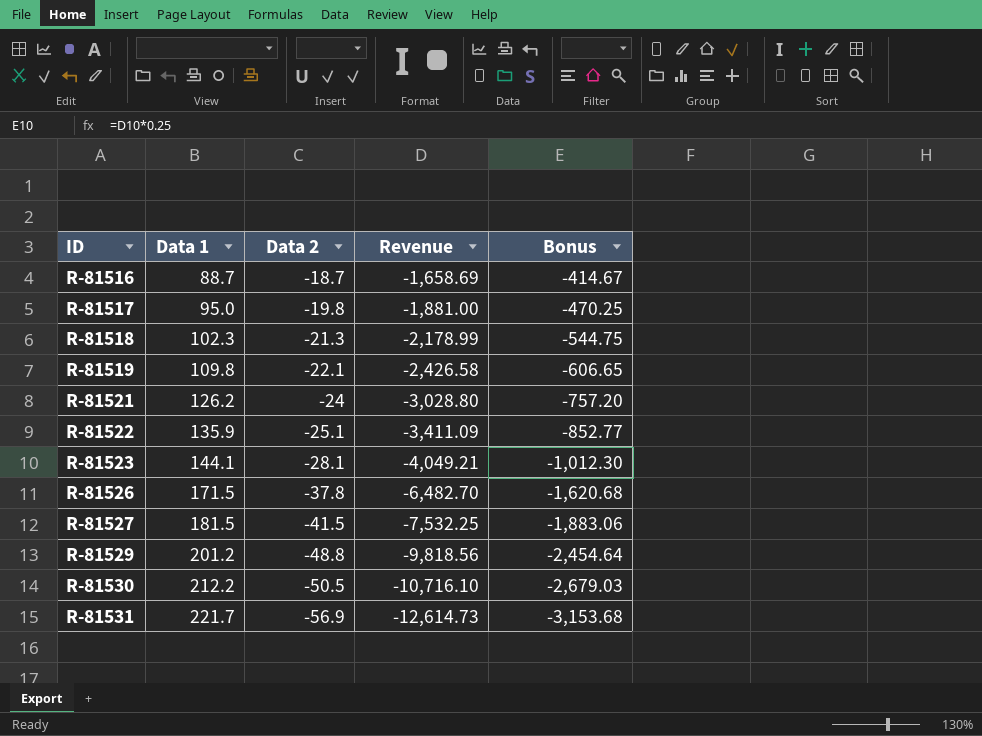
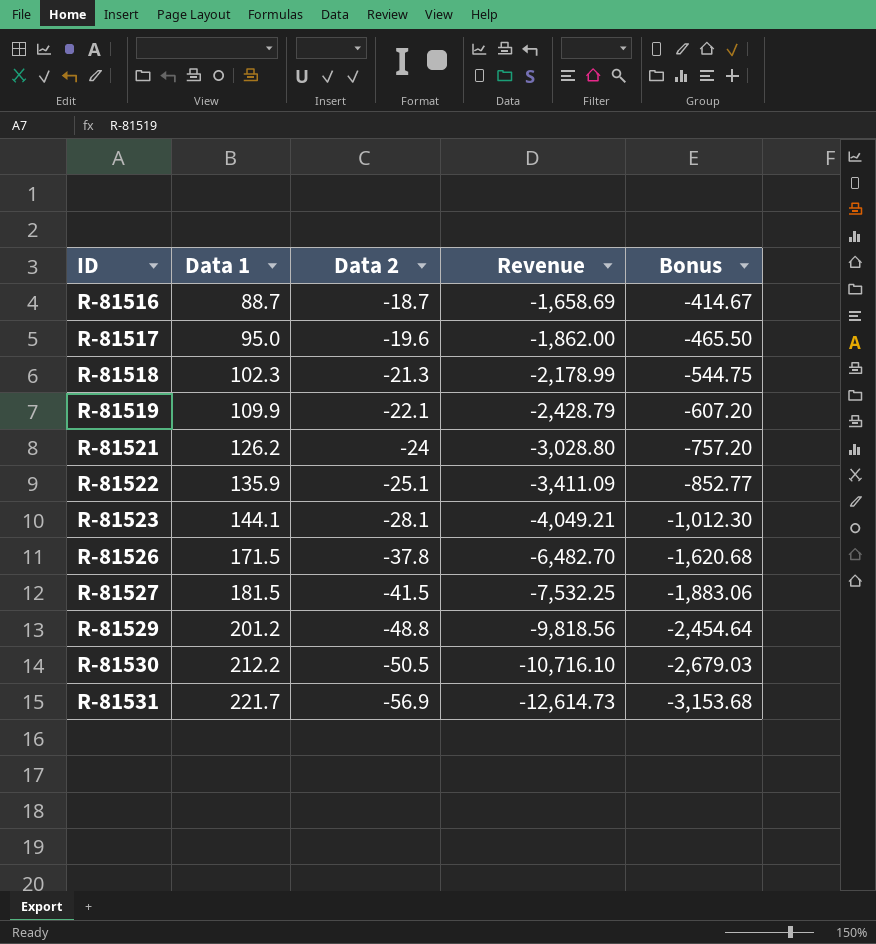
R-81517 | Data 2: -19.8 -> -19.6
R-81517 | Revenue: -1,881.00 -> -1,862.00
R-81517 | Bonus: -470.25 -> -465.50
R-81519 | Data 1: 109.8 -> 109.9
R-81519 | Revenue: -2,426.58 -> -2,428.79
R-81519 | Bonus: -606.65 -> -607.20

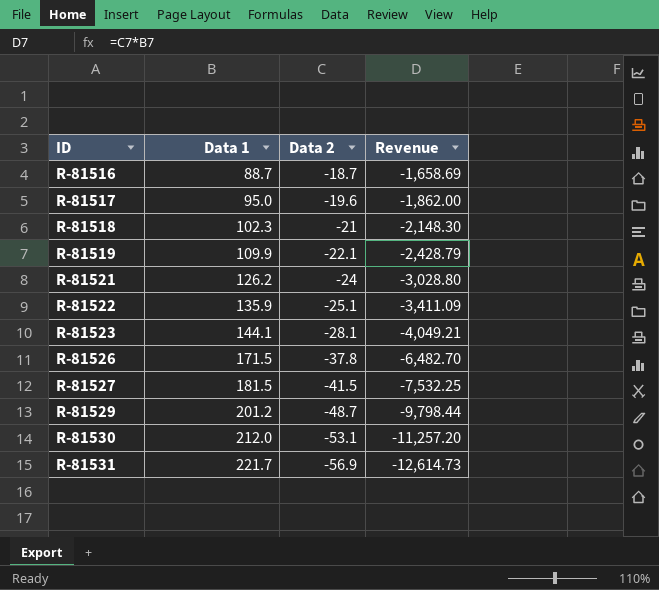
column Bonus | formula: [Revenue] * 0.25 -> none
R-81518 | Data 2: -21.3 -> -21
R-81518 | Revenue: -2,178.99 -> -2,148.30
R-81529 | Data 2: -48.8 -> -48.7
R-81529 | Revenue: -9,818.56 -> -9,798.44
R-81530 | Data 1: 212.2 -> 212.0
R-81530 | Data 2: -50.5 -> -53.1
R-81530 | Revenue: -10,716.10 -> -11,257.20

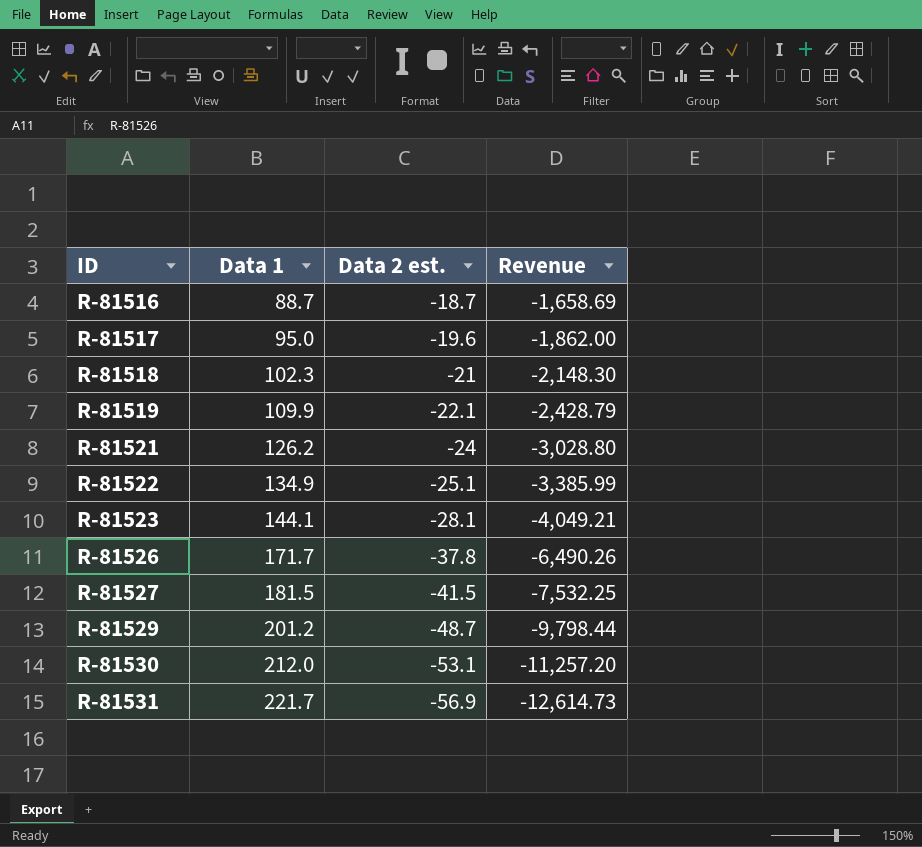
column name: Data 2 -> Data 2 est.
R-81522 | Data 1: 135.9 -> 134.9
R-81522 | Revenue: -3,411.09 -> -3,385.99
R-81526 | Data 1: 171.5 -> 171.7
R-81526 | Revenue: -6,482.70 -> -6,490.26

